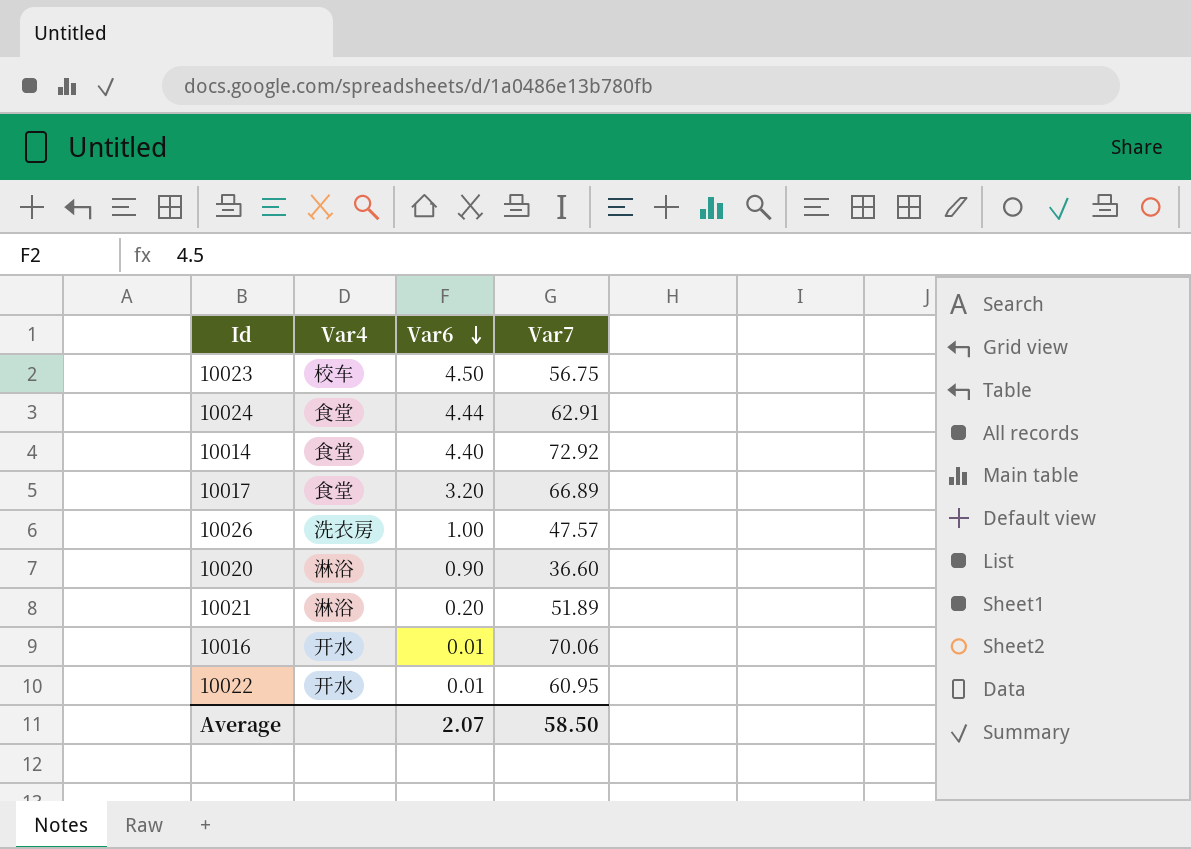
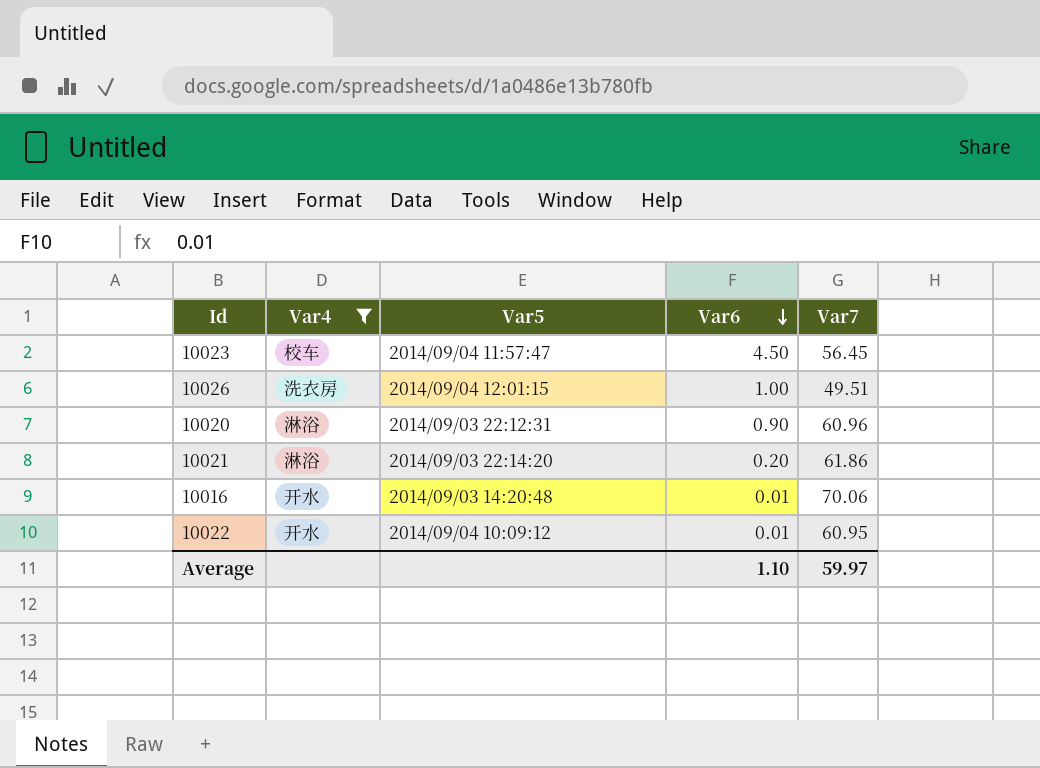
filter: none -> Var4 != 食堂
column Var5 | position: none -> 3
10023 | Var7: 56.75 -> 56.45
10026 | Var7: 47.57 -> 49.51
10020 | Var7: 36.60 -> 60.96
10021 | Var7: 51.89 -> 61.86
Average | Var6: 2.07 -> 1.10
Average | Var7: 58.50 -> 59.97

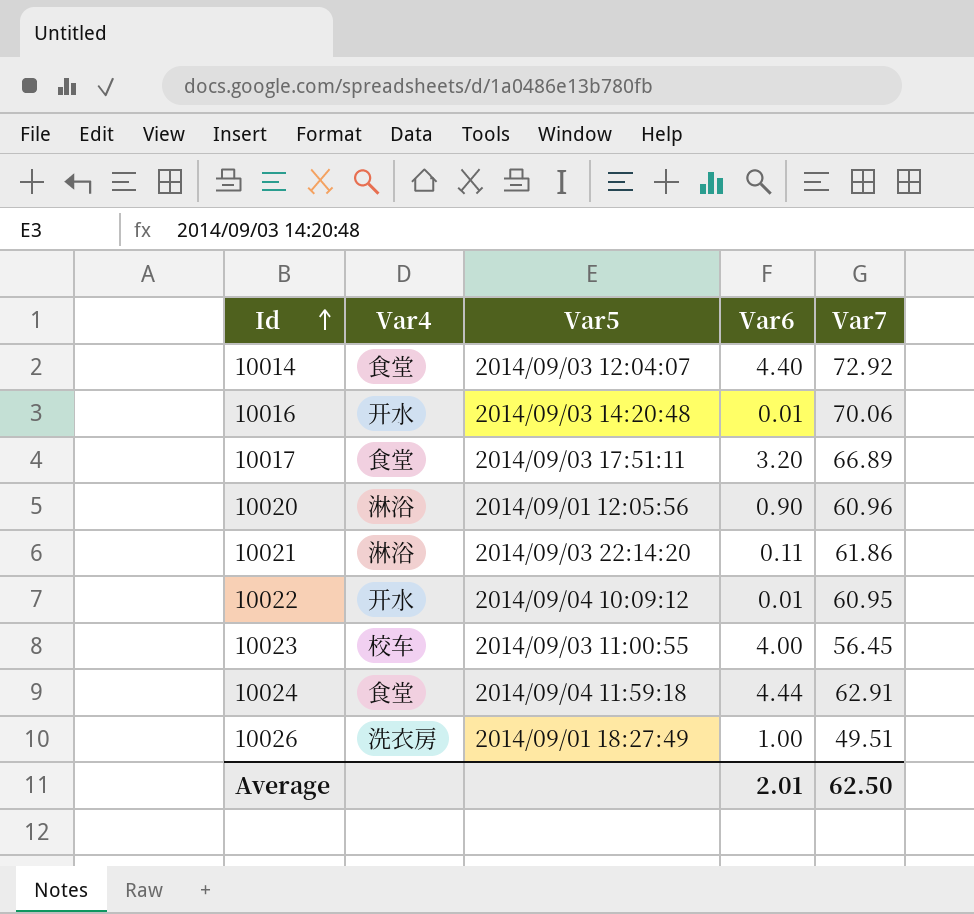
filter: Var4 != 食堂 -> none
row order: Var6 descending -> Id ascending
10020 | Var5: 2014/09/03 22:12:31 -> 2014/09/01 12:05:56
10021 | Var6: 0.20 -> 0.11
10023 | Var5: 2014/09/04 11:57:47 -> 2014/09/03 11:00:55
10023 | Var6: 4.50 -> 4.00
10026 | Var5: 2014/09/04 12:01:15 -> 2014/09/01 18:27:49
Average | Var6: 1.10 -> 2.01
Average | Var7: 59.97 -> 62.50

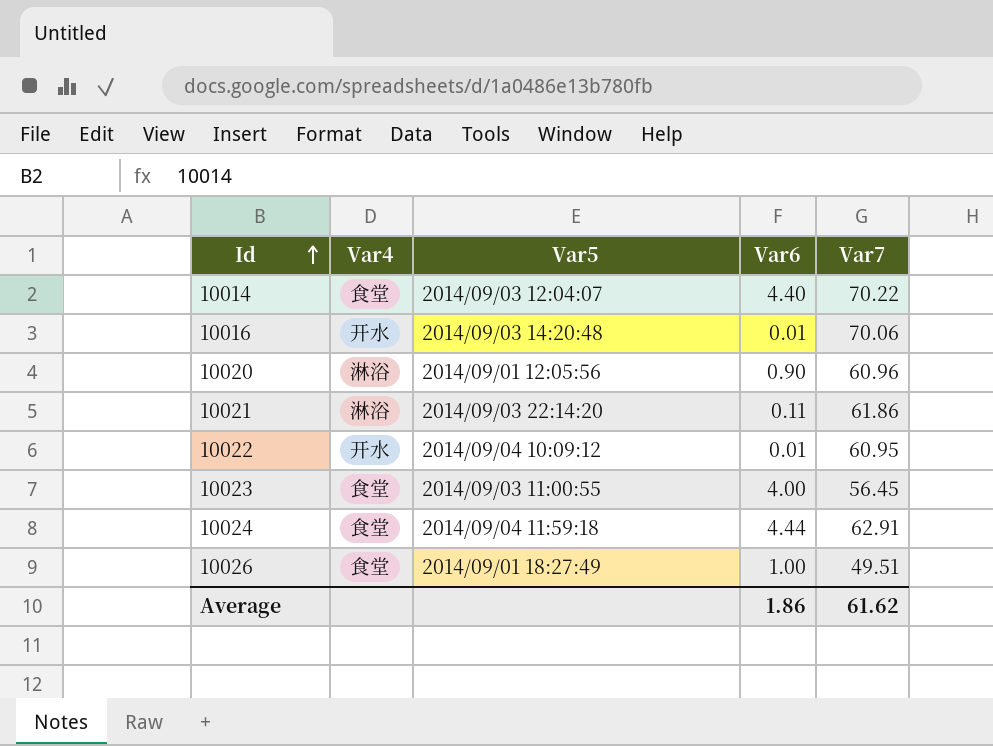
row 10017: 食堂 | 2014/09/03 17:51:11 | 3.20 | 66.89 -> none
10014 | Var7: 72.92 -> 70.22
10023 | Var4: 校车 -> 食堂
10026 | Var4: 洗衣房 -> 食堂
Average | Var6: 2.01 -> 1.86
Average | Var7: 62.50 -> 61.62

